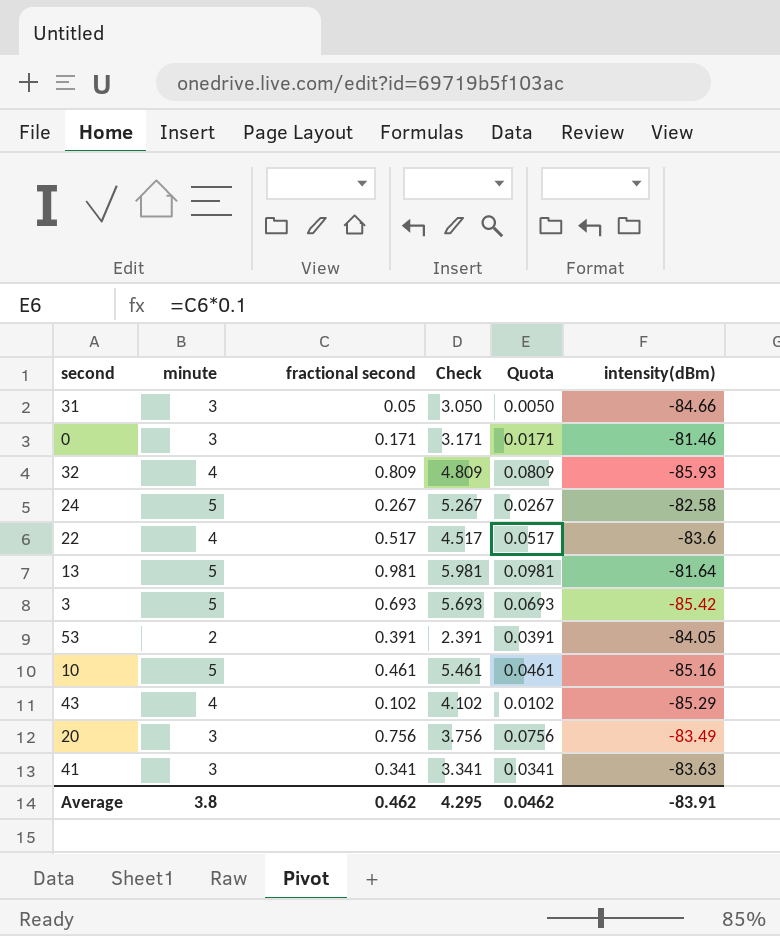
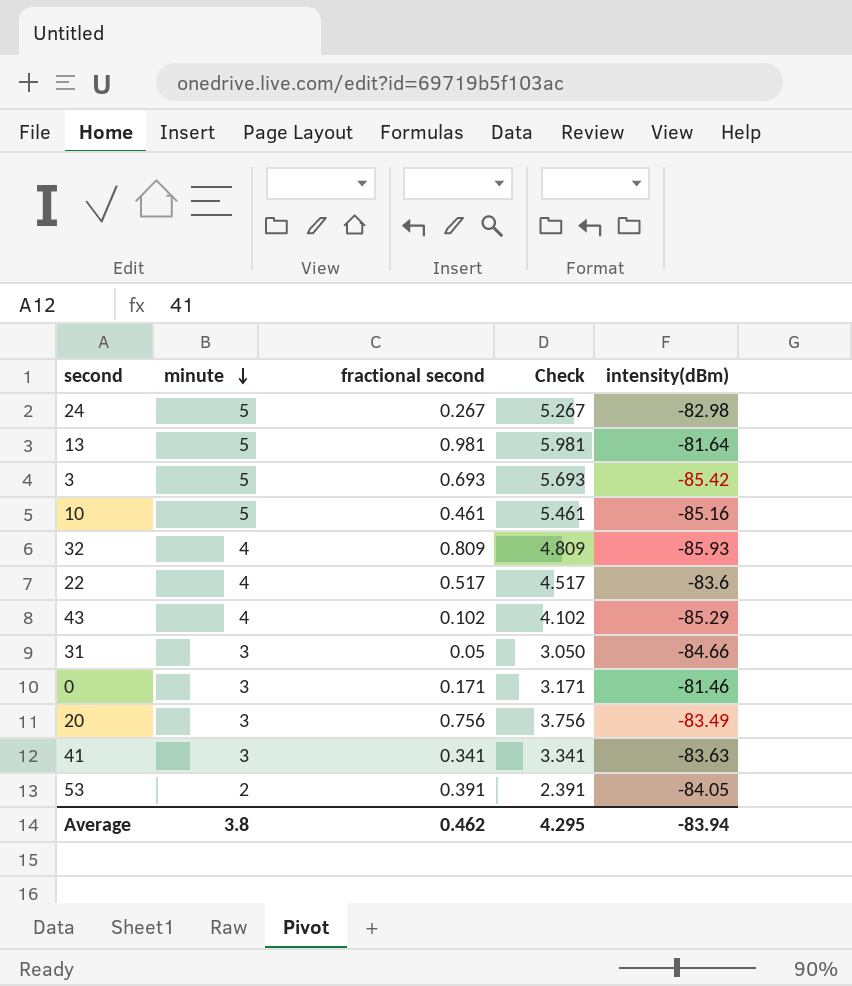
row order: none -> minute descending
column Quota | formula: [fractional second] * 0.1 -> none
24 | intensity(dBm): -82.58 -> -82.98
Average | intensity(dBm): -83.91 -> -83.94

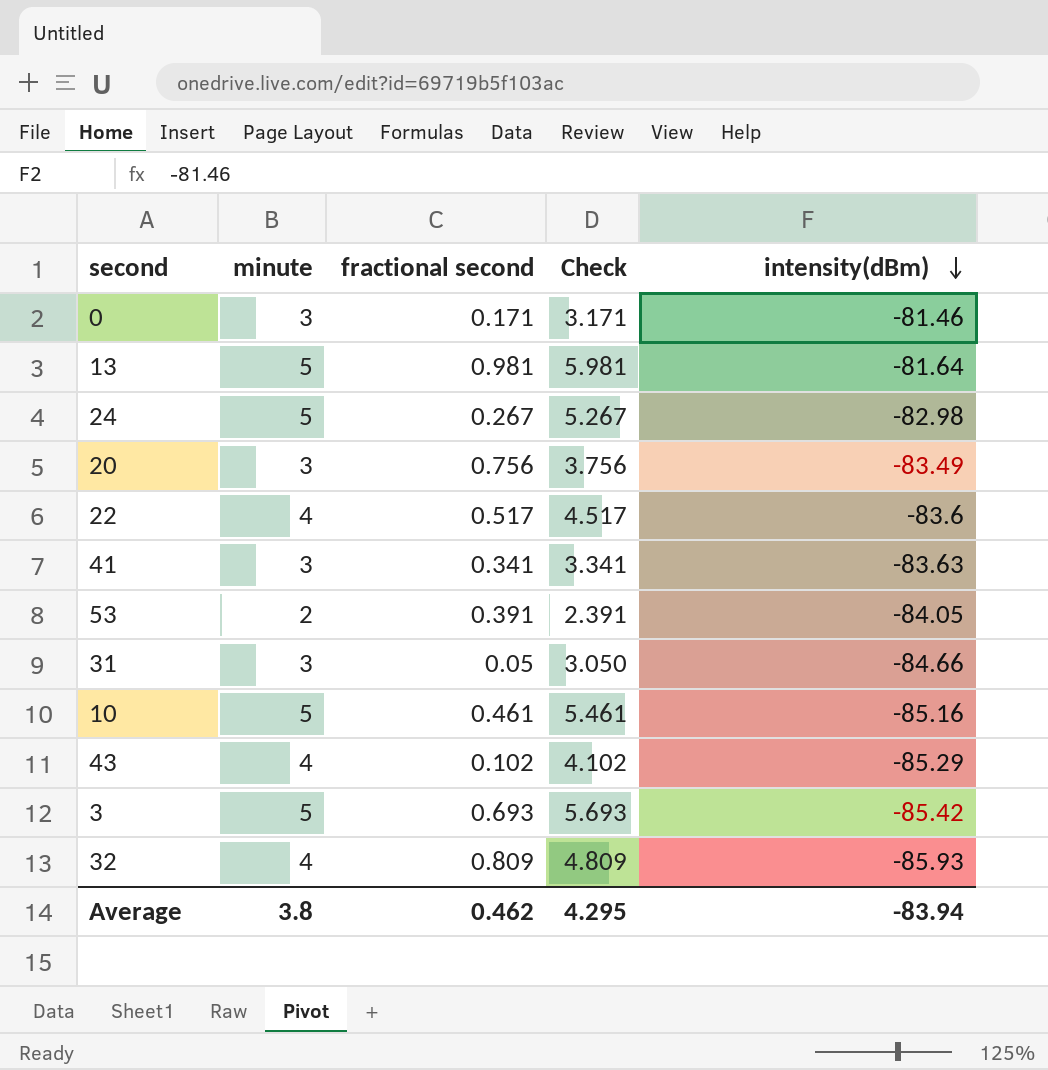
row order: minute descending -> intensity(dBm) descending

